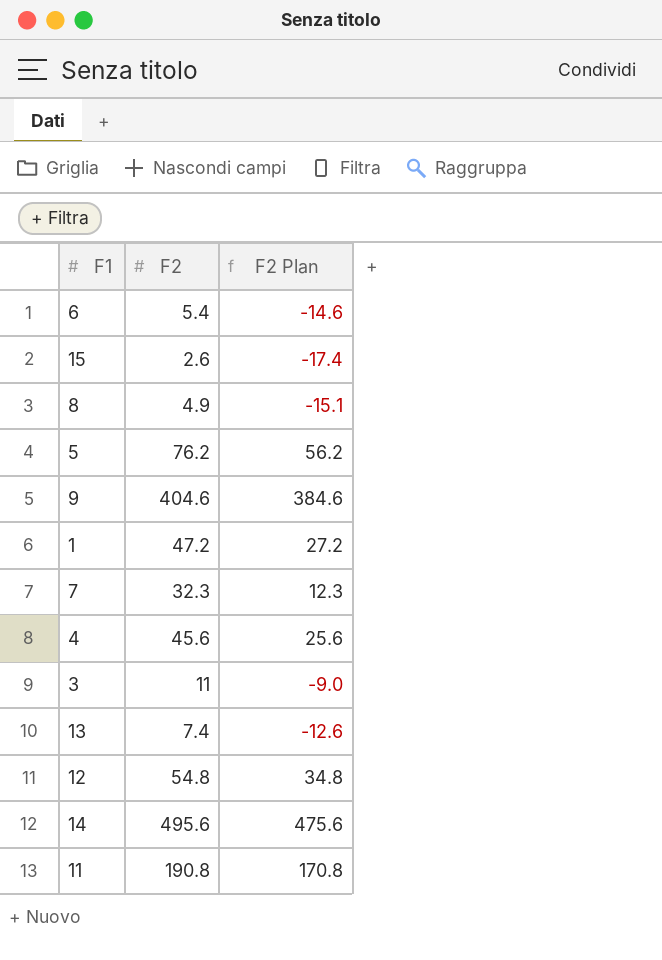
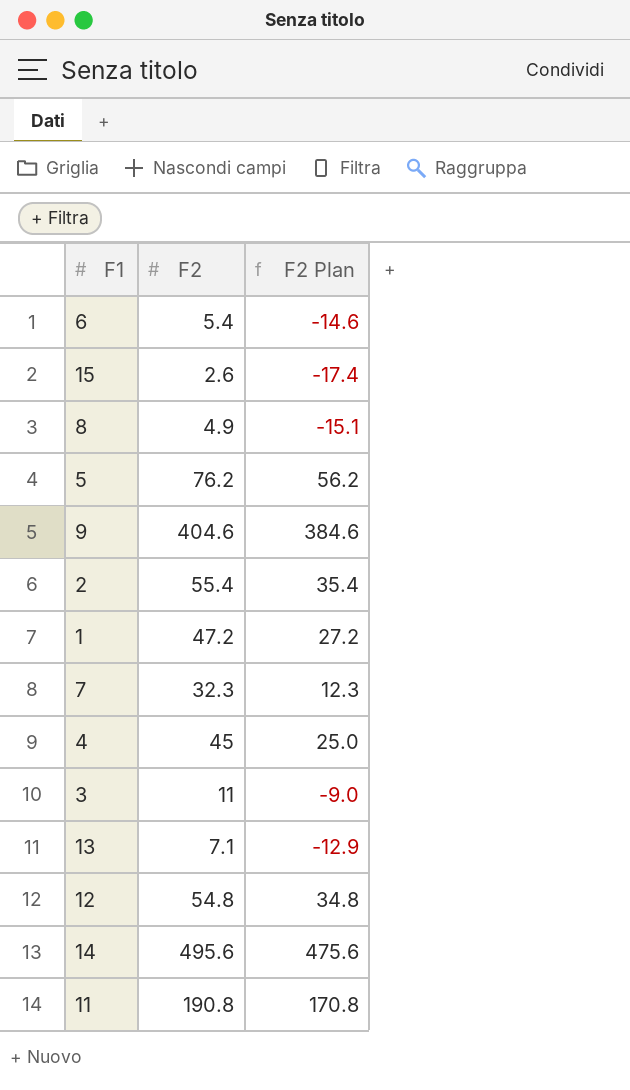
row 2: none -> 55.4 | 35.4
4 | F2: 45.6 -> 45
4 | F2 Plan: 25.6 -> 25.0
13 | F2: 7.4 -> 7.1
13 | F2 Plan: -12.6 -> -12.9

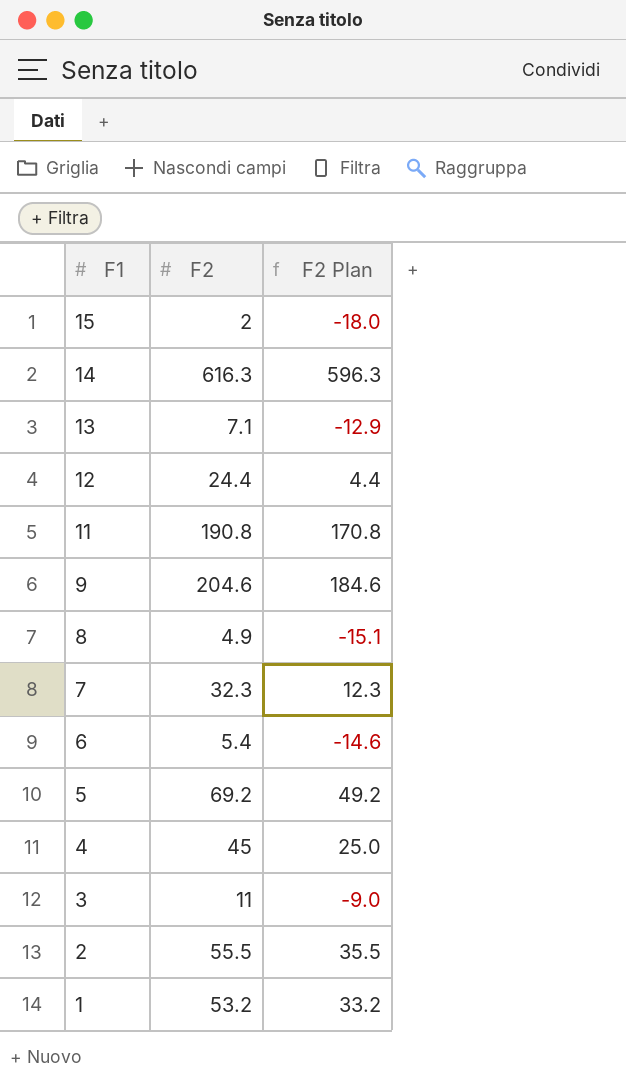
row order: none -> F1 descending
15 | F2: 2.6 -> 2
15 | F2 Plan: -17.4 -> -18.0
14 | F2: 495.6 -> 616.3
14 | F2 Plan: 475.6 -> 596.3
12 | F2: 54.8 -> 24.4
12 | F2 Plan: 34.8 -> 4.4
9 | F2: 404.6 -> 204.6
9 | F2 Plan: 384.6 -> 184.6
5 | F2: 76.2 -> 69.2
5 | F2 Plan: 56.2 -> 49.2
2 | F2: 55.4 -> 55.5
2 | F2 Plan: 35.4 -> 35.5
1 | F2: 47.2 -> 53.2
1 | F2 Plan: 27.2 -> 33.2

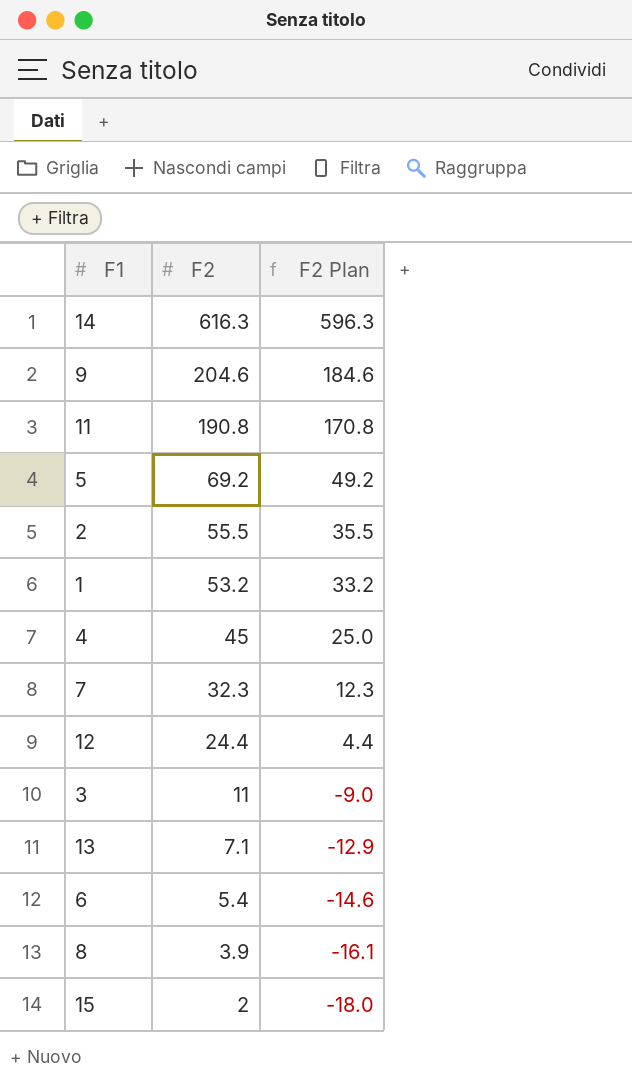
row order: F1 descending -> F2 descending
8 | F2: 4.9 -> 3.9
8 | F2 Plan: -15.1 -> -16.1

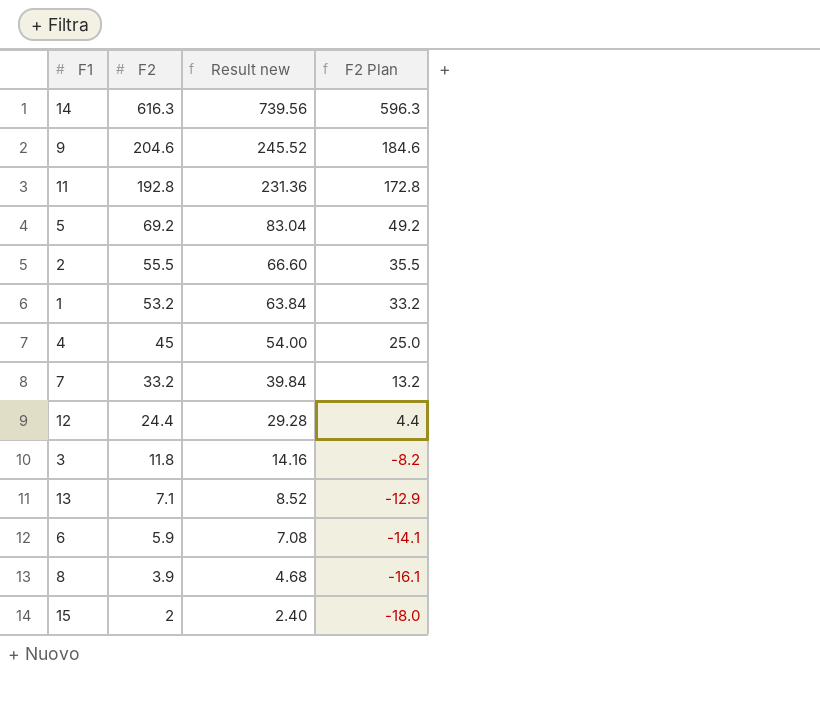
column Result new | formula: none -> [F2] * 1.2
11 | F2: 190.8 -> 192.8
11 | F2 Plan: 170.8 -> 172.8
7 | F2: 32.3 -> 33.2
7 | F2 Plan: 12.3 -> 13.2
3 | F2: 11 -> 11.8
3 | F2 Plan: -9.0 -> -8.2
6 | F2: 5.4 -> 5.9
6 | F2 Plan: -14.6 -> -14.1

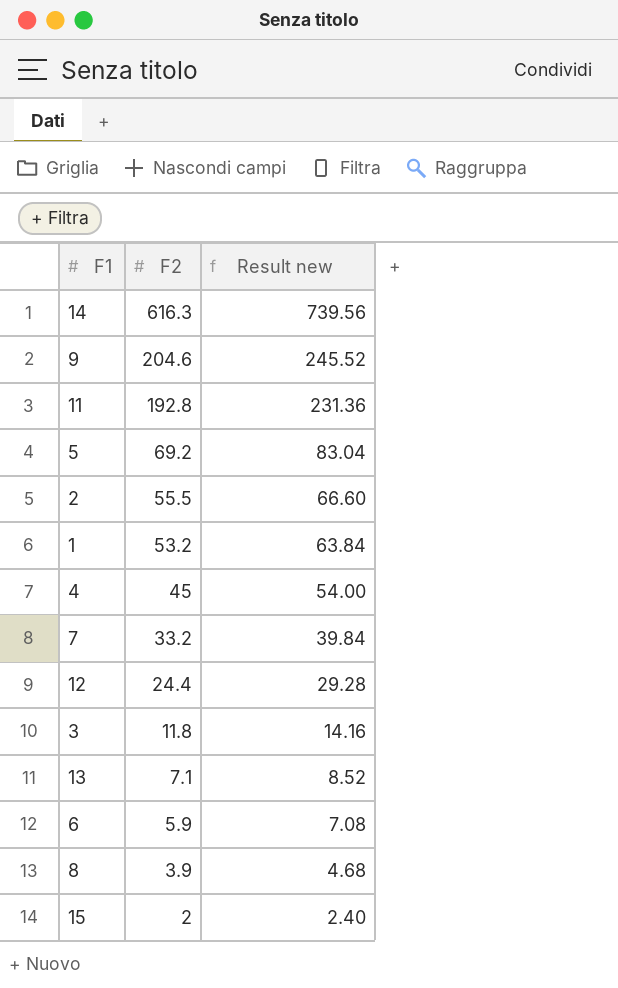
column F2 Plan | formula: [F2] - 20 -> none

